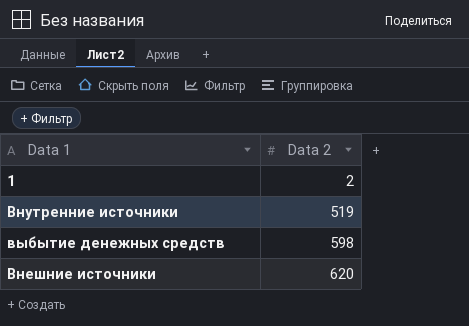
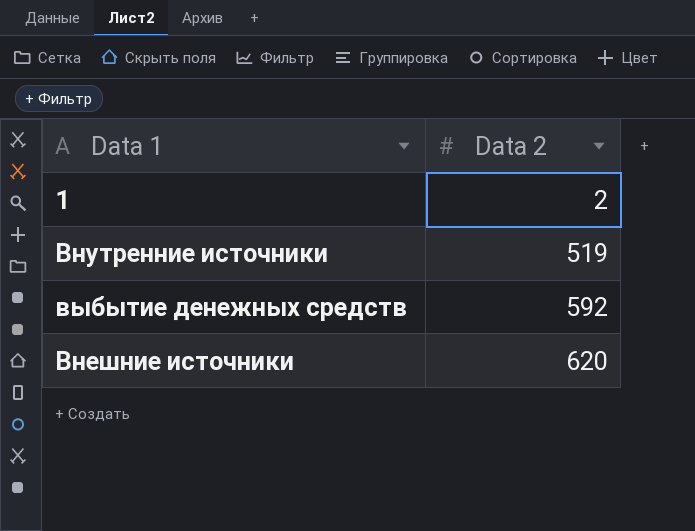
выбытие денежных средств | Data 2: 598 -> 592

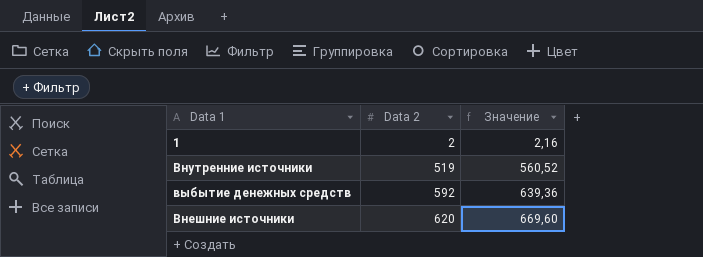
column Значение | formula: none -> [Data 2] * 1,08

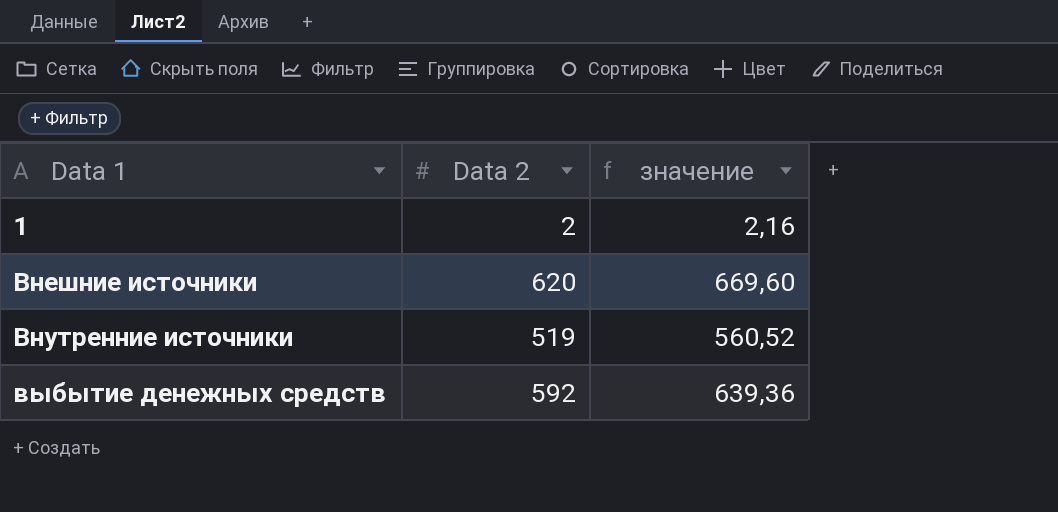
row order: Data 2 ascending -> Data 1 ascending
column name: Значение -> значение

